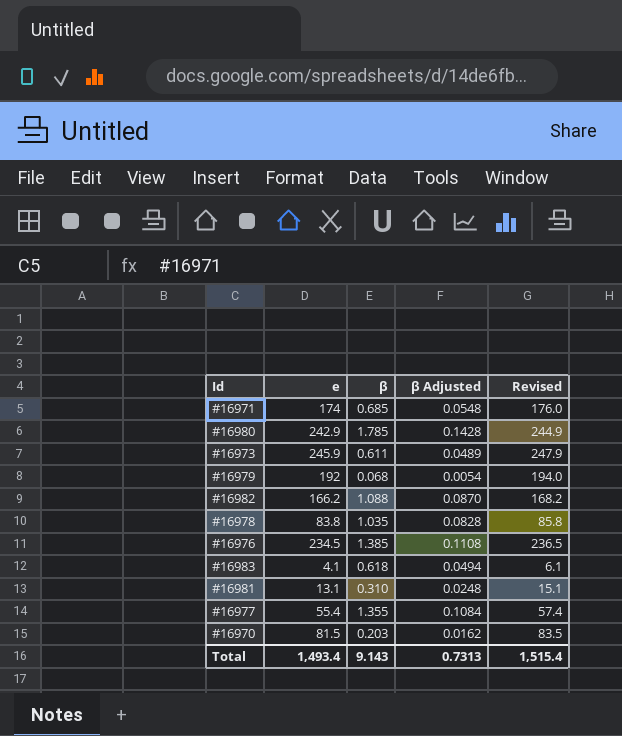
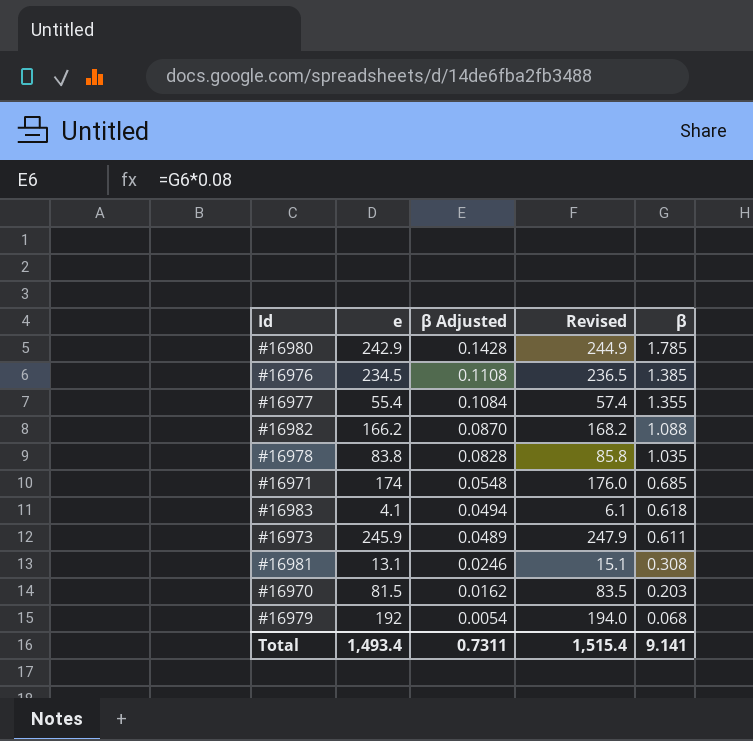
row order: none -> β Adjusted descending
column β | position: 3 -> 5
#16981 | β Adjusted: 0.0248 -> 0.0246
#16981 | β: 0.310 -> 0.308
Total | β Adjusted: 0.7313 -> 0.7311
Total | β: 9.143 -> 9.141

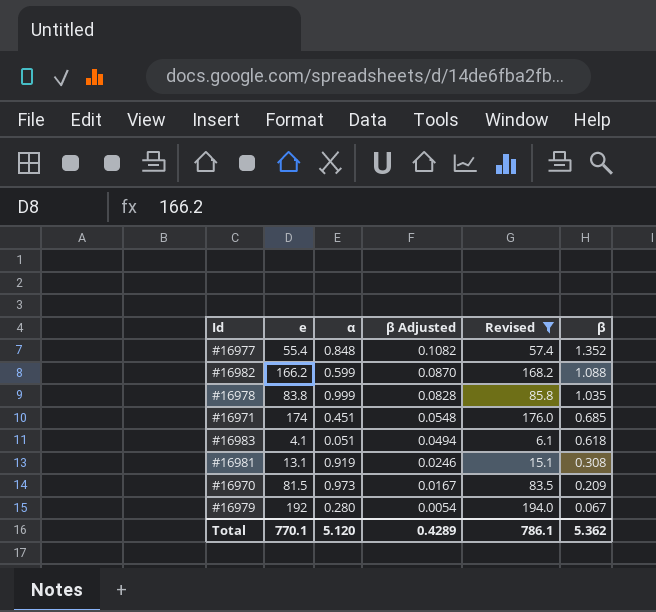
filter: none -> Revised <= 194.0
column α | position: none -> 3
#16977 | β Adjusted: 0.1084 -> 0.1082
#16977 | β: 1.355 -> 1.352
#16970 | β Adjusted: 0.0162 -> 0.0167
#16970 | β: 0.203 -> 0.209
#16979 | β: 0.068 -> 0.067
Total | e: 1,493.4 -> 770.1
Total | β Adjusted: 0.7311 -> 0.4289
Total | Revised: 1,515.4 -> 786.1
Total | β: 9.141 -> 5.362

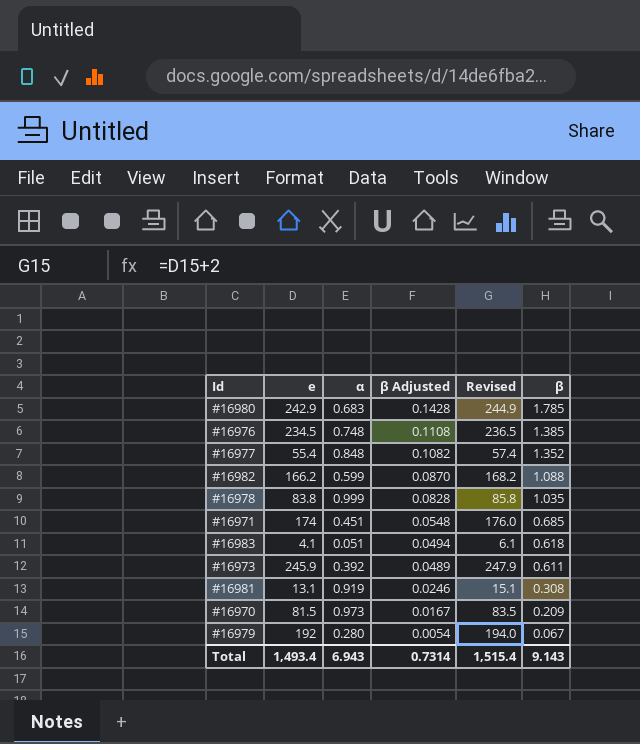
filter: Revised <= 194.0 -> none
Total | e: 770.1 -> 1,493.4
Total | α: 5.120 -> 6.943
Total | β Adjusted: 0.4289 -> 0.7314
Total | Revised: 786.1 -> 1,515.4
Total | β: 5.362 -> 9.143

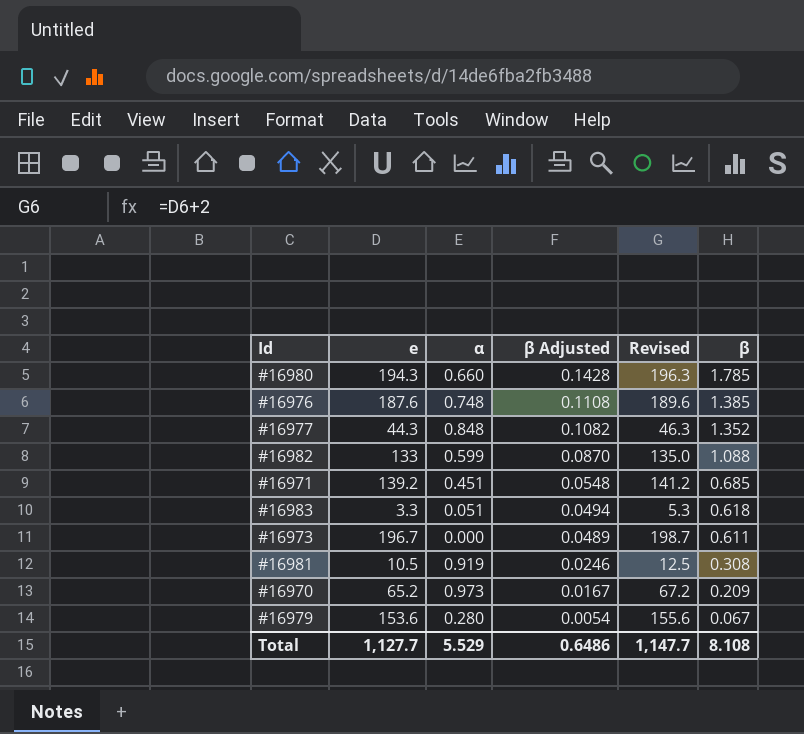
row #16978: 83.8 | 0.999 | 0.0828 | 85.8 | 1.035 -> none
#16980 | e: 242.9 -> 194.3
#16980 | α: 0.683 -> 0.660
#16980 | Revised: 244.9 -> 196.3
#16976 | e: 234.5 -> 187.6
#16976 | Revised: 236.5 -> 189.6
#16977 | e: 55.4 -> 44.3
#16977 | Revised: 57.4 -> 46.3
#16982 | e: 166.2 -> 133
#16982 | Revised: 168.2 -> 135.0
#16971 | e: 174 -> 139.2
#16971 | Revised: 176.0 -> 141.2
#16983 | e: 4.1 -> 3.3
#16983 | Revised: 6.1 -> 5.3
#16973 | e: 245.9 -> 196.7
#16973 | α: 0.392 -> 0.000
#16973 | Revised: 247.9 -> 198.7
#16981 | e: 13.1 -> 10.5
#16981 | Revised: 15.1 -> 12.5
#16970 | e: 81.5 -> 65.2
#16970 | Revised: 83.5 -> 67.2
#16979 | e: 192 -> 153.6
#16979 | Revised: 194.0 -> 155.6
Total | e: 1,493.4 -> 1,127.7
Total | α: 6.943 -> 5.529
Total | β Adjusted: 0.7314 -> 0.6486
Total | Revised: 1,515.4 -> 1,147.7
Total | β: 9.143 -> 8.108

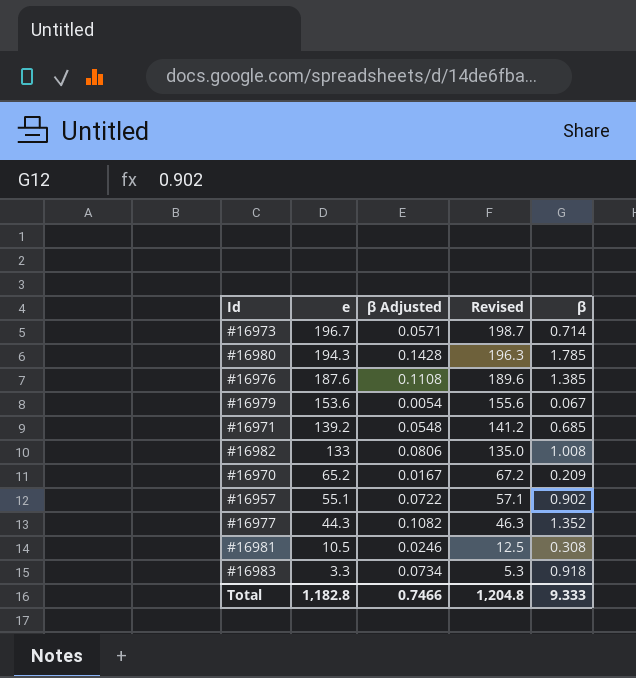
row order: β Adjusted descending -> e descending
column α | position: 3 -> none
#16973 | β Adjusted: 0.0489 -> 0.0571
#16973 | β: 0.611 -> 0.714
#16982 | β Adjusted: 0.0870 -> 0.0806
#16982 | β: 1.088 -> 1.008
row #16957: none -> 55.1 | 0.0722 | 57.1 | 0.902
#16983 | β Adjusted: 0.0494 -> 0.0734
#16983 | β: 0.618 -> 0.918
Total | e: 1,127.7 -> 1,182.8
Total | β Adjusted: 0.6486 -> 0.7466
Total | Revised: 1,147.7 -> 1,204.8
Total | β: 8.108 -> 9.333

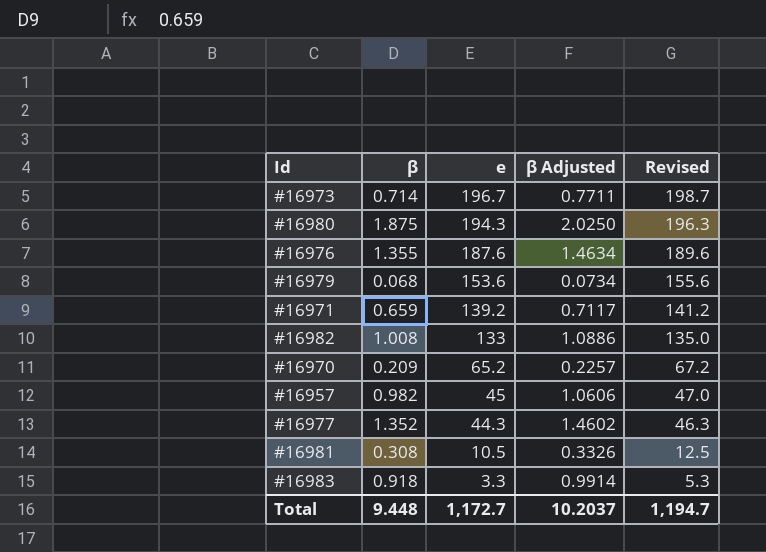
column β | position: 5 -> 2
column β Adjusted | formula: [β] * 0.08 -> [β] * 1.08
#16980 | β: 1.785 -> 1.875
#16976 | β: 1.385 -> 1.355
#16979 | β: 0.067 -> 0.068
#16971 | β: 0.685 -> 0.659
#16957 | β: 0.902 -> 0.982
#16957 | e: 55.1 -> 45
#16957 | Revised: 57.1 -> 47.0
Total | β: 9.333 -> 9.448
Total | e: 1,182.8 -> 1,172.7
Total | β Adjusted: 0.7466 -> 10.2037
Total | Revised: 1,204.8 -> 1,194.7

